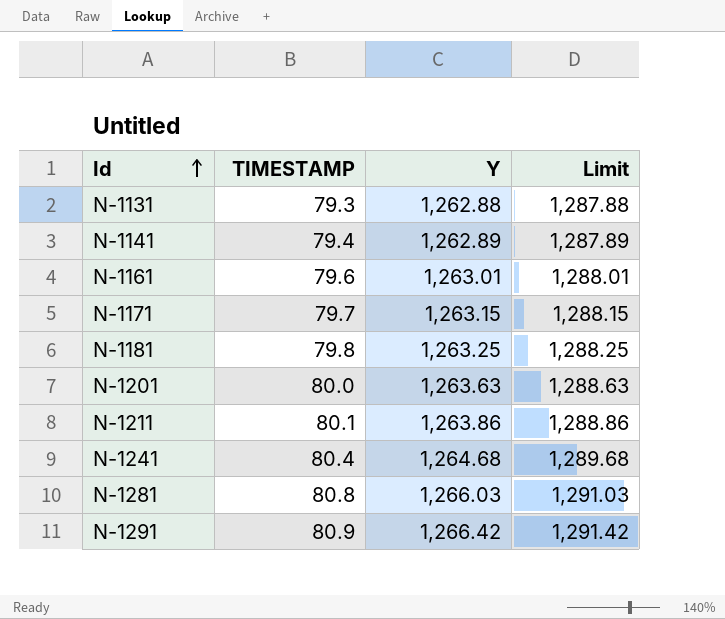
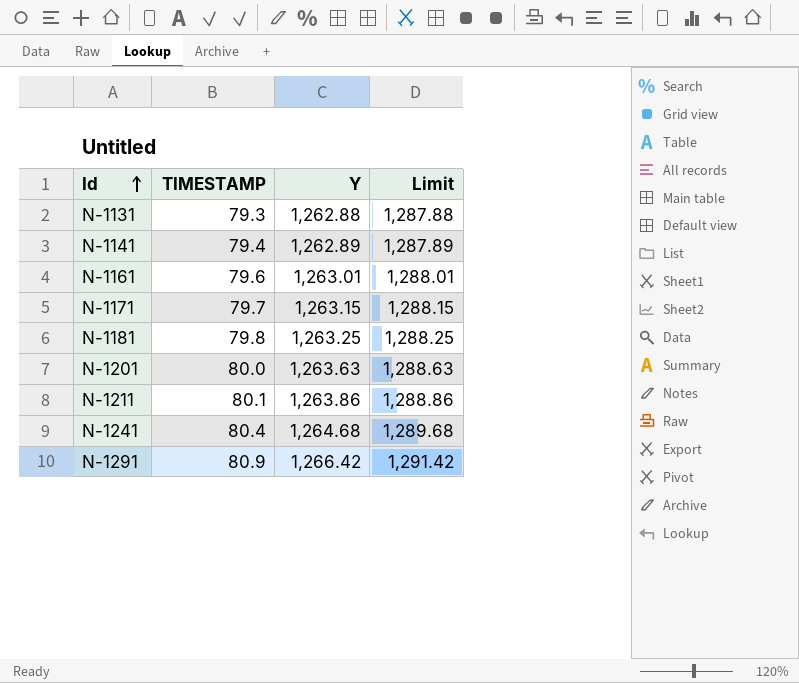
row N-1281: 80.8 | 1,266.03 | 1,291.03 -> none

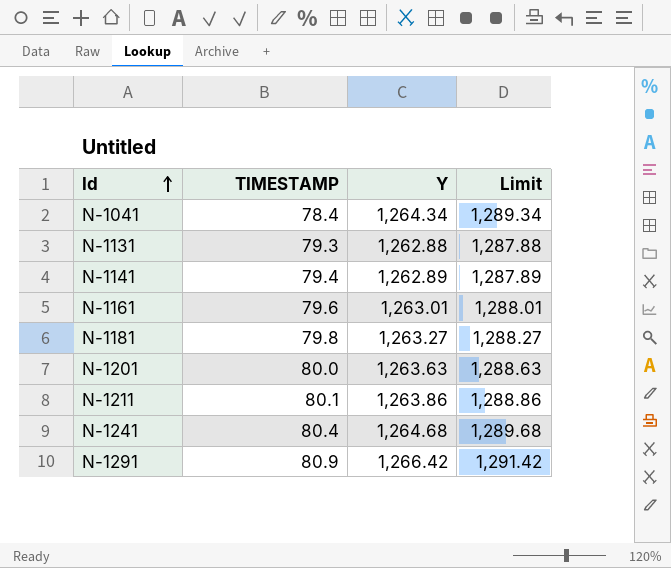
row N-1171: 79.7 | 1,263.15 | 1,288.15 -> none
row N-1041: none -> 78.4 | 1,264.34 | 1,289.34
N-1181 | Y: 1,263.25 -> 1,263.27
N-1181 | Limit: 1,288.25 -> 1,288.27

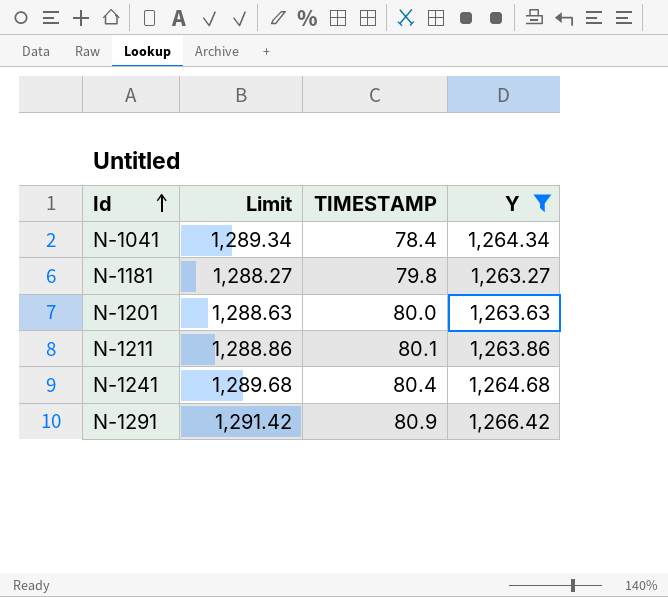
filter: none -> Y >= 1,263.27
column Limit | position: 4 -> 2

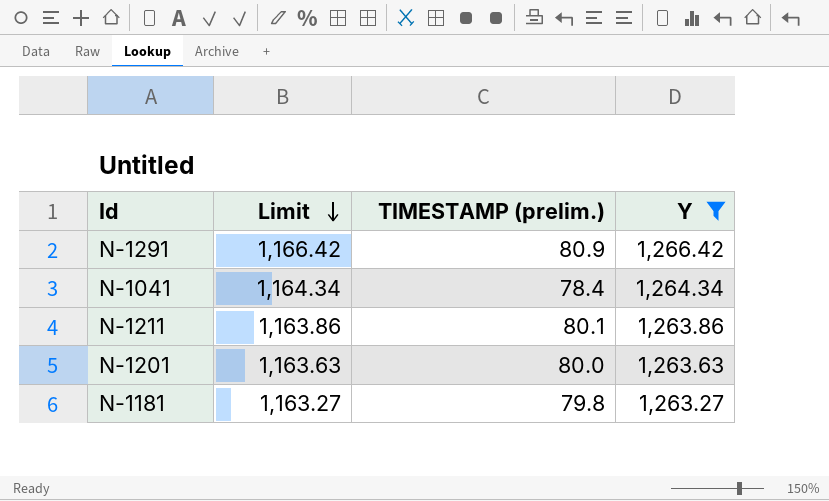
row order: Id ascending -> Limit descending
column Limit | formula: [Y] + 25 -> [Y] - 100
column name: TIMESTAMP -> TIMESTAMP (prelim.)
row N-1241: 1,289.68 | 80.4 | 1,264.68 -> none

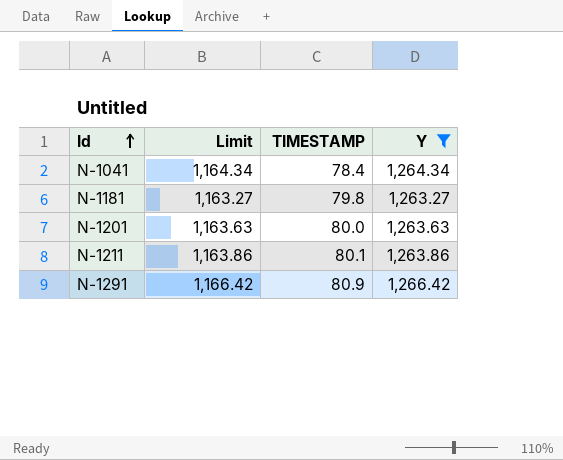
row order: Limit descending -> Id ascending
column name: TIMESTAMP (prelim.) -> TIMESTAMP

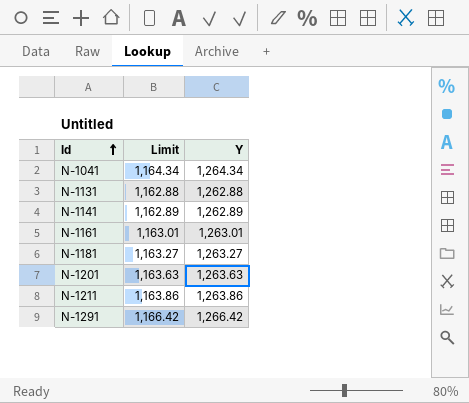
filter: Y >= 1,263.27 -> none
column TIMESTAMP | position: 3 -> none

